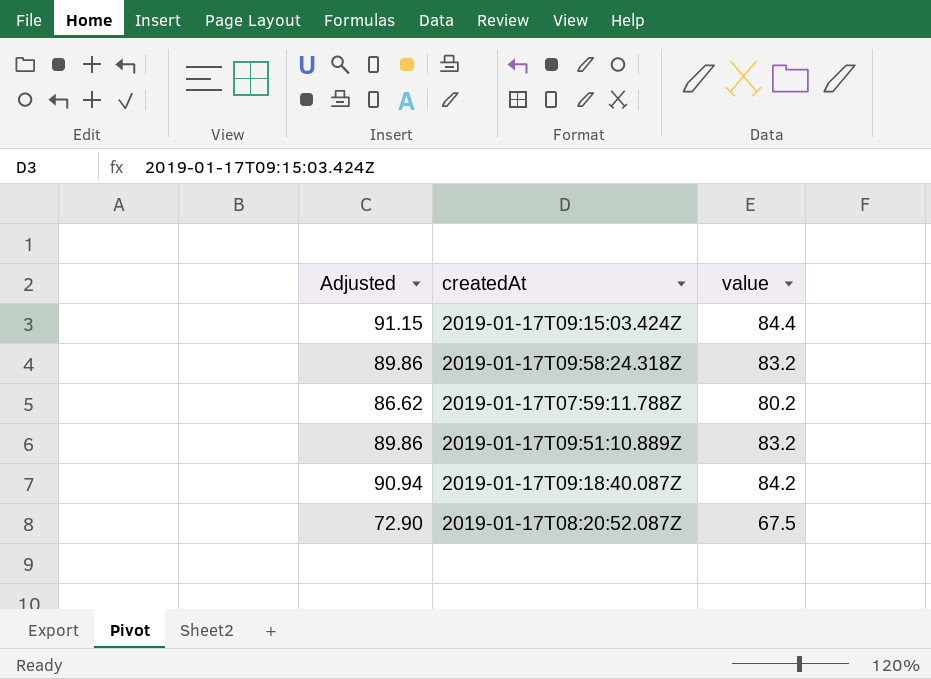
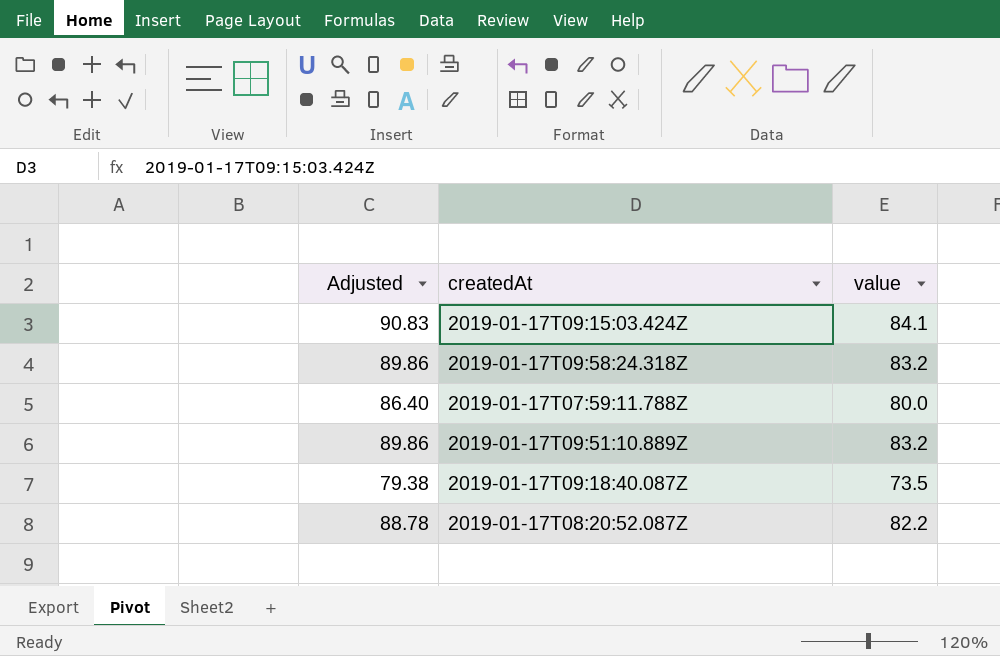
2019-01-17T09:15:03.424Z | Adjusted: 91.15 -> 90.83
2019-01-17T09:15:03.424Z | value: 84.4 -> 84.1
2019-01-17T07:59:11.788Z | Adjusted: 86.62 -> 86.40
2019-01-17T07:59:11.788Z | value: 80.2 -> 80.0
2019-01-17T09:18:40.087Z | Adjusted: 90.94 -> 79.38
2019-01-17T09:18:40.087Z | value: 84.2 -> 73.5
2019-01-17T08:20:52.087Z | Adjusted: 72.90 -> 88.78
2019-01-17T08:20:52.087Z | value: 67.5 -> 82.2

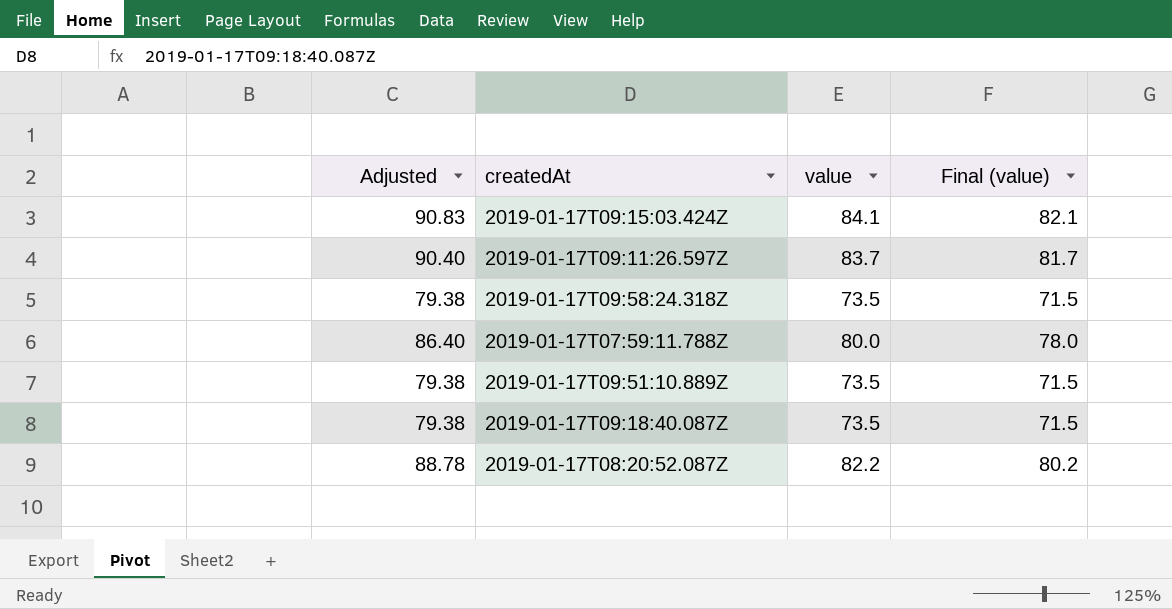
column Final (value) | formula: none -> [value] - 2
row 2019-01-17T09:11:26.597Z: none -> 90.40 | 83.7 | 81.7
2019-01-17T09:58:24.318Z | Adjusted: 89.86 -> 79.38
2019-01-17T09:58:24.318Z | value: 83.2 -> 73.5
2019-01-17T09:51:10.889Z | Adjusted: 89.86 -> 79.38
2019-01-17T09:51:10.889Z | value: 83.2 -> 73.5

